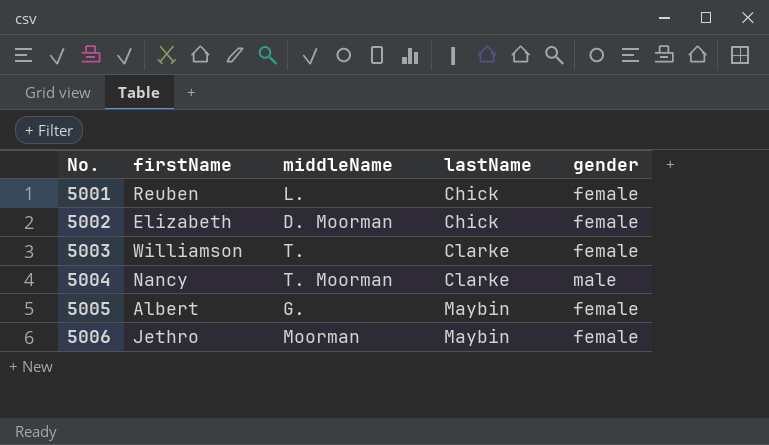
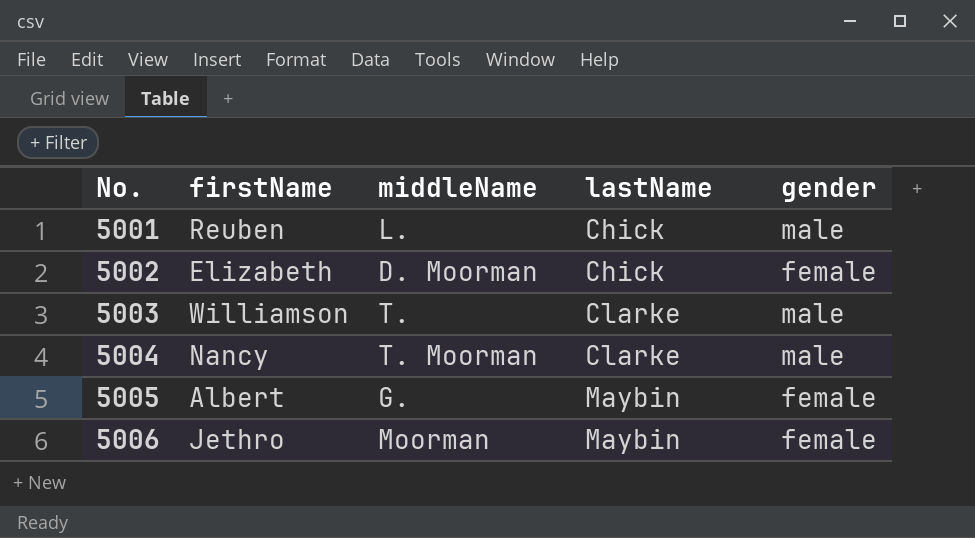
5001 | gender: female -> male
5003 | gender: female -> male

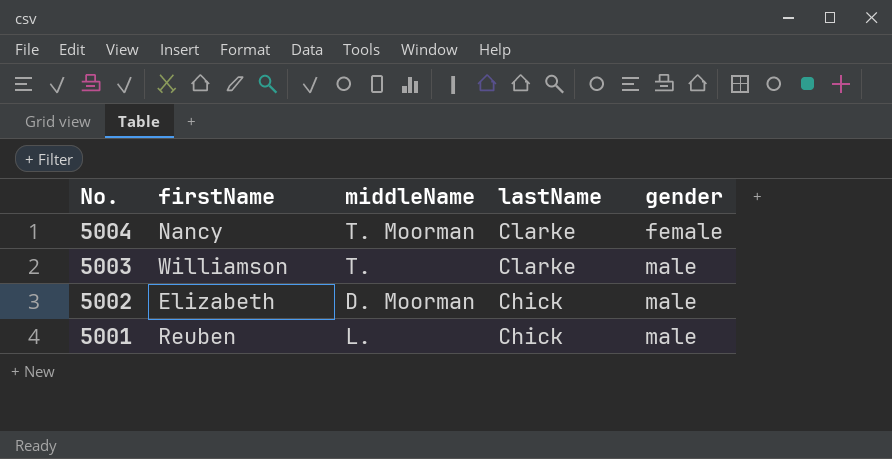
row order: No. ascending -> No. descending
row 5005: Albert | G. | Maybin | female -> none
row 5006: Jethro | Moorman | Maybin | female -> none
5004 | gender: male -> female
5002 | gender: female -> male

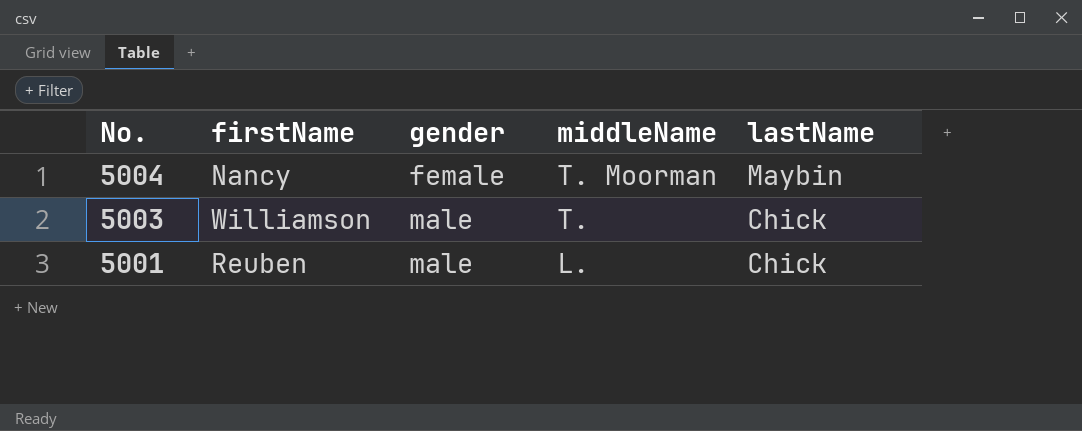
column gender | position: 5 -> 3
row 5002: Elizabeth | D. Moorman | Chick | male -> none
5004 | lastName: Clarke -> Maybin
5003 | lastName: Clarke -> Chick

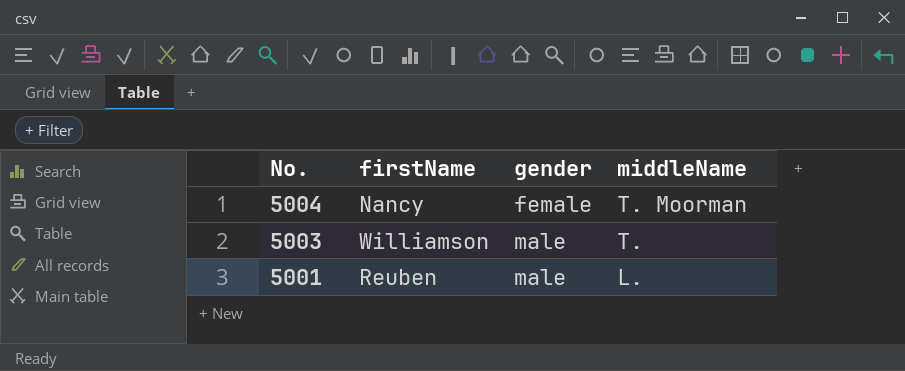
column lastName | position: 5 -> none

